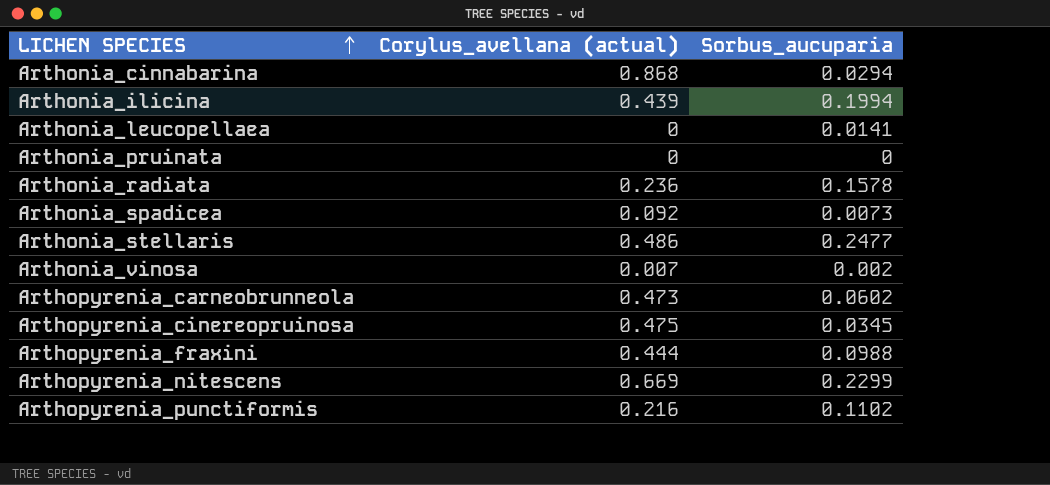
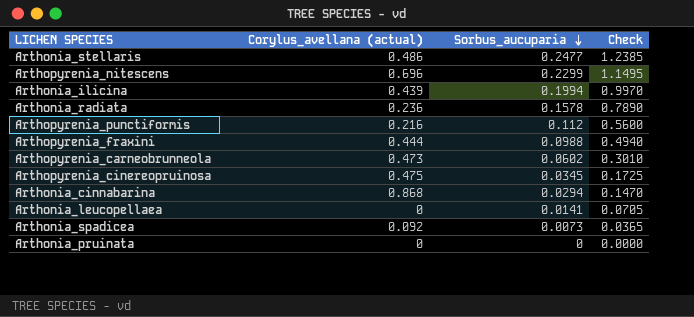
row order: LICHEN SPECIES ascending -> Sorbus_aucuparia descending
column Check | formula: none -> [Sorbus_aucuparia] * 5
row Arthonia_vinosa: 0.007 | 0.002 -> none
Arthopyrenia_nitescens | Corylus_avellana (actual): 0.669 -> 0.696
Arthopyrenia_punctiformis | Sorbus_aucuparia: 0.1102 -> 0.112

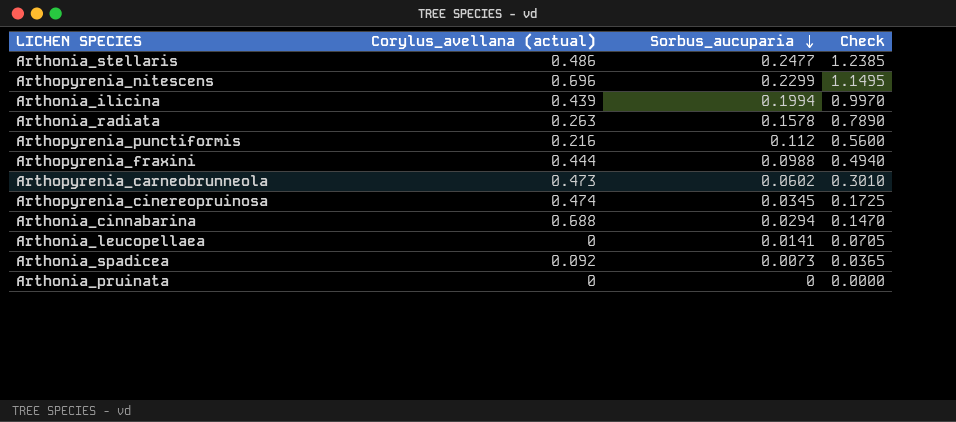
Arthonia_radiata | Corylus_avellana (actual): 0.236 -> 0.263
Arthopyrenia_cinereopruinosa | Corylus_avellana (actual): 0.475 -> 0.474
Arthonia_cinnabarina | Corylus_avellana (actual): 0.868 -> 0.688

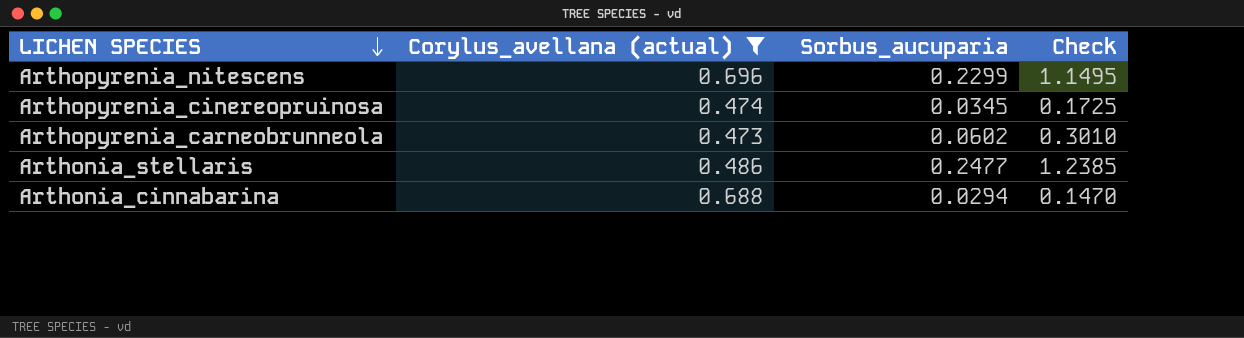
filter: none -> Corylus_avellana (actual) >= 0.473
row order: Sorbus_aucuparia descending -> LICHEN SPECIES descending

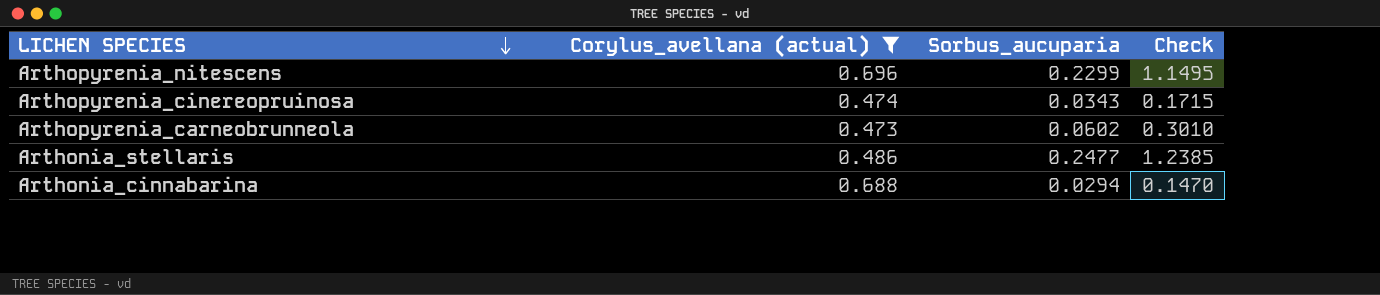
Arthopyrenia_cinereopruinosa | Sorbus_aucuparia: 0.0345 -> 0.0343
Arthopyrenia_cinereopruinosa | Check: 0.1725 -> 0.1715

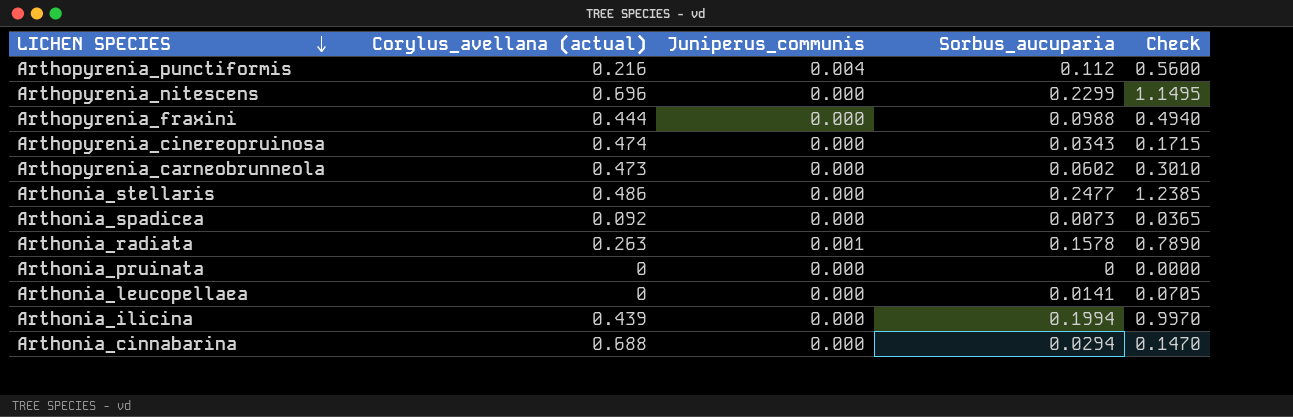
filter: Corylus_avellana (actual) >= 0.473 -> none
column Juniperus_communis | position: none -> 3

